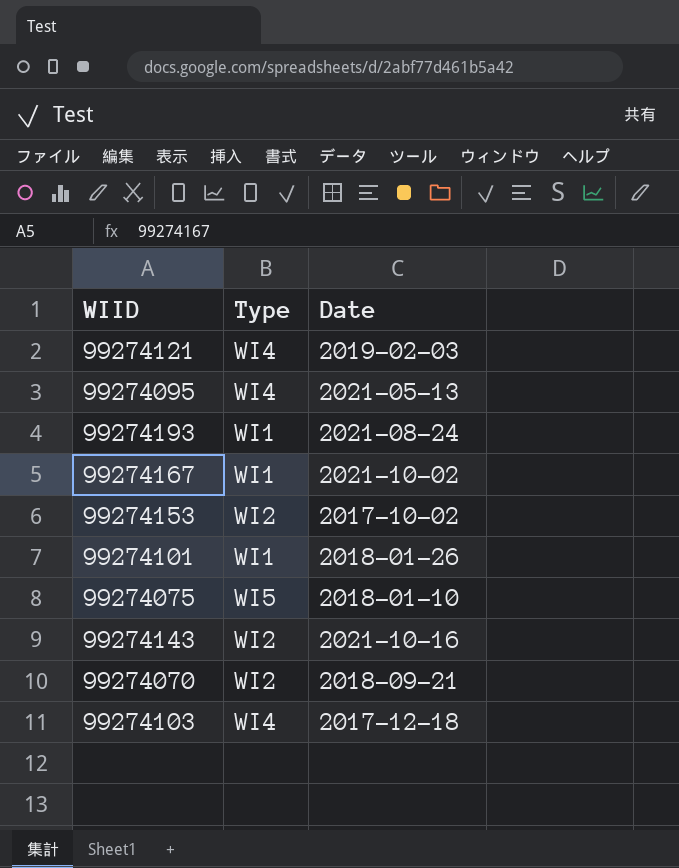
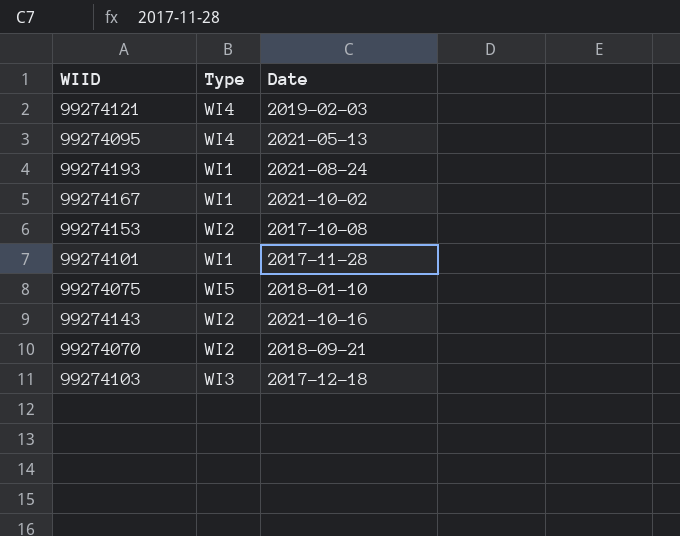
99274153 | Date: 2017-10-02 -> 2017-10-08
99274101 | Date: 2018-01-26 -> 2017-11-28
99274103 | Type: WI4 -> WI3

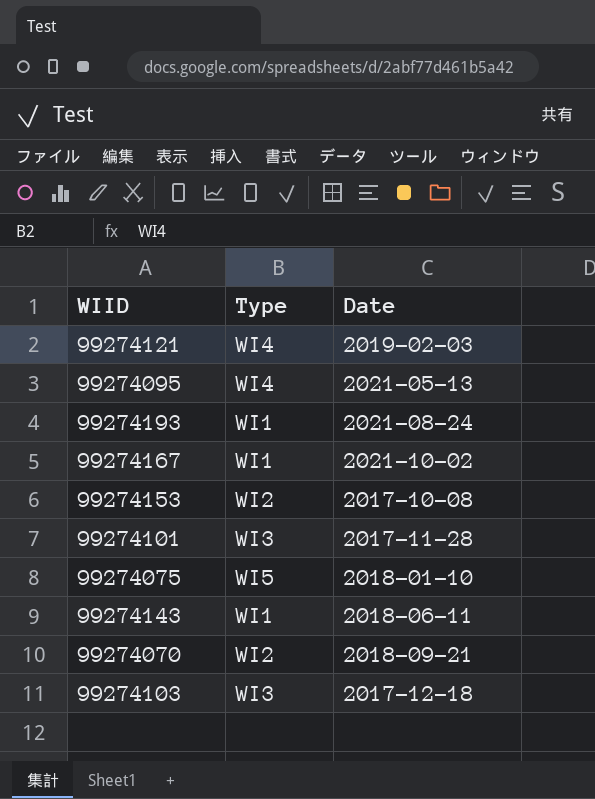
99274101 | Type: WI1 -> WI3
99274143 | Type: WI2 -> WI1
99274143 | Date: 2021-10-16 -> 2018-06-11

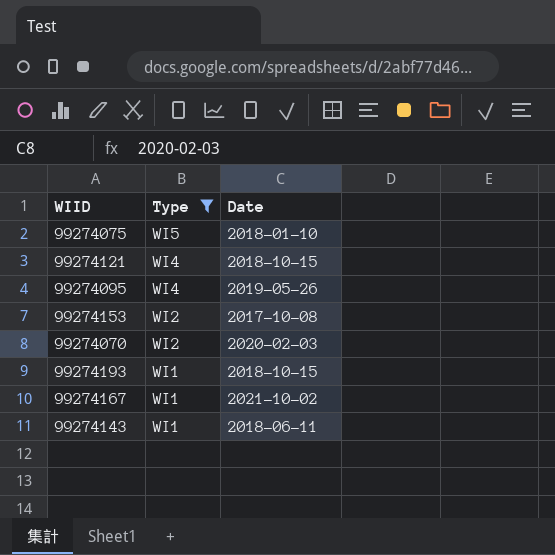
filter: none -> Type != WI3
row order: none -> Type descending
99274121 | Date: 2019-02-03 -> 2018-10-15
99274095 | Date: 2021-05-13 -> 2019-05-26
99274070 | Date: 2018-09-21 -> 2020-02-03
99274193 | Date: 2021-08-24 -> 2018-10-15

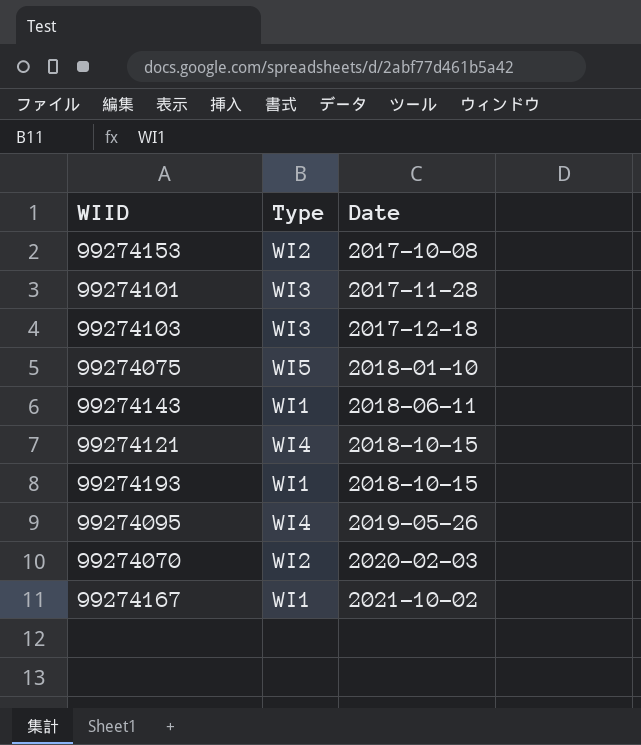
filter: Type != WI3 -> none
row order: Type descending -> Date ascending

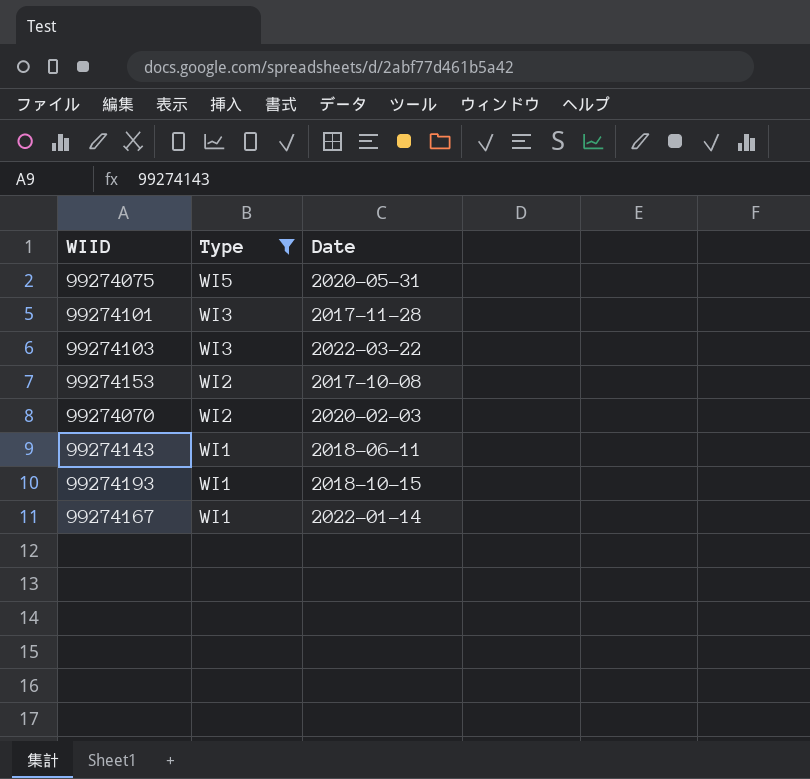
filter: none -> Type != WI4
row order: Date ascending -> Type descending
99274075 | Date: 2018-01-10 -> 2020-05-31
99274103 | Date: 2017-12-18 -> 2022-03-22
99274167 | Date: 2021-10-02 -> 2022-01-14

